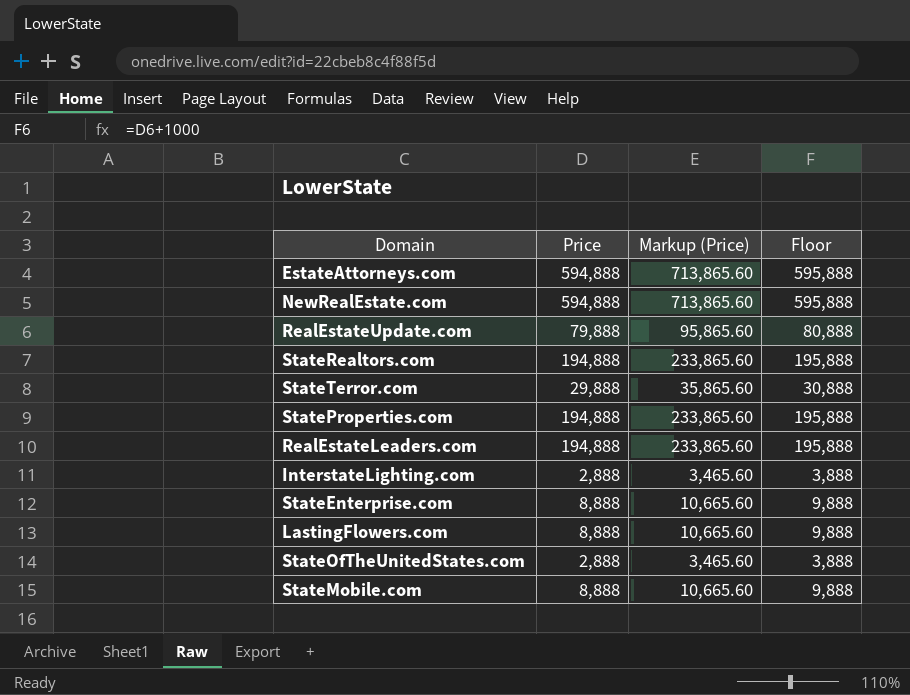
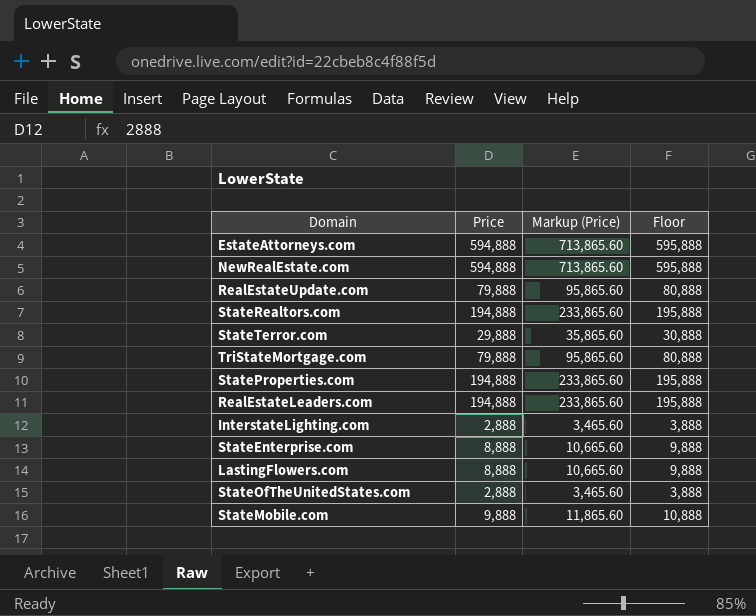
row TriStateMortgage.com: none -> 79,888 | 95,865.60 | 80,888
StateMobile.com | Price: 8,888 -> 9,888
StateMobile.com | Markup (Price): 10,665.60 -> 11,865.60
StateMobile.com | Floor: 9,888 -> 10,888

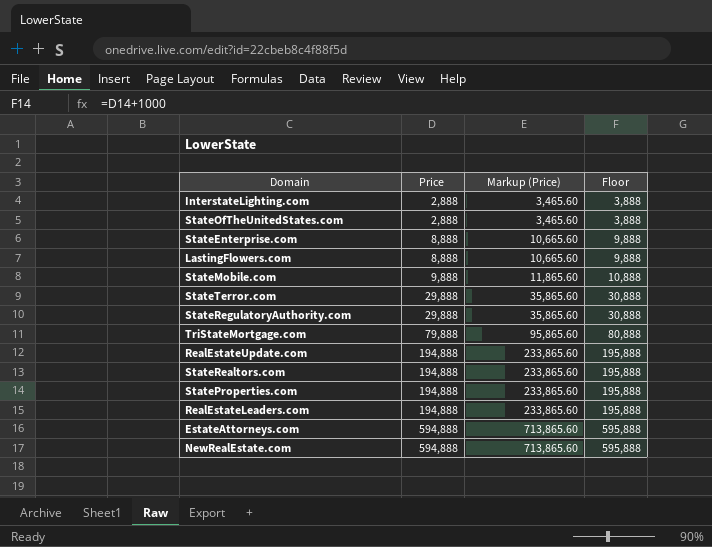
row order: none -> Price ascending
row StateRegulatoryAuthority.com: none -> 29,888 | 35,865.60 | 30,888
RealEstateUpdate.com | Price: 79,888 -> 194,888
RealEstateUpdate.com | Markup (Price): 95,865.60 -> 233,865.60
RealEstateUpdate.com | Floor: 80,888 -> 195,888

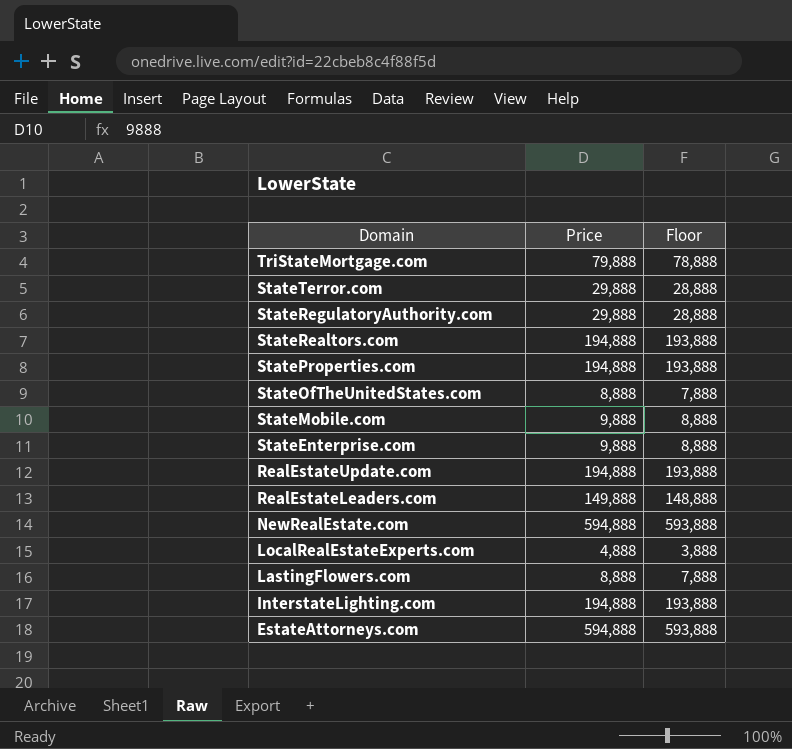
row order: Price ascending -> Domain descending
column Markup (Price) | formula: [Price] * 1.2 -> none
column Floor | formula: [Price] + 1000 -> [Price] - 1000
StateOfTheUnitedStates.com | Price: 2,888 -> 8,888
StateEnterprise.com | Price: 8,888 -> 9,888
RealEstateLeaders.com | Price: 194,888 -> 149,888
row LocalRealEstateExperts.com: none -> 4,888 | 3,888
InterstateLighting.com | Price: 2,888 -> 194,888

